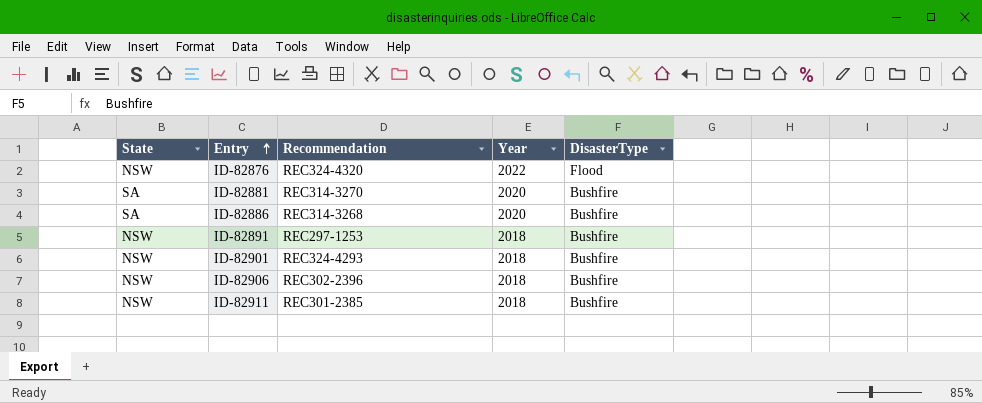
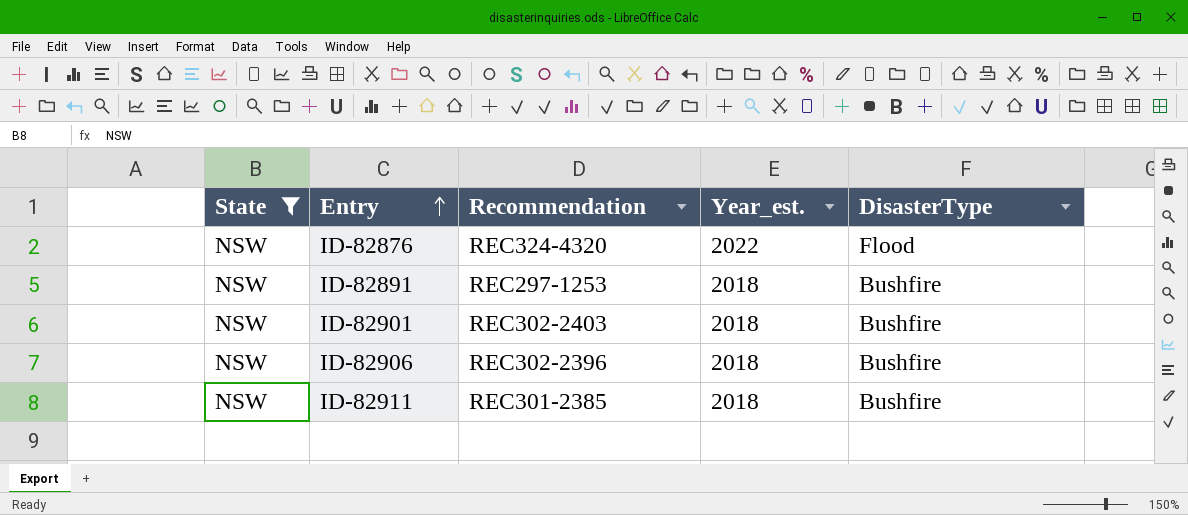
filter: none -> State = NSW
column name: Year -> Year_est.
ID-82901 | Recommendation: REC324-4293 -> REC302-2403

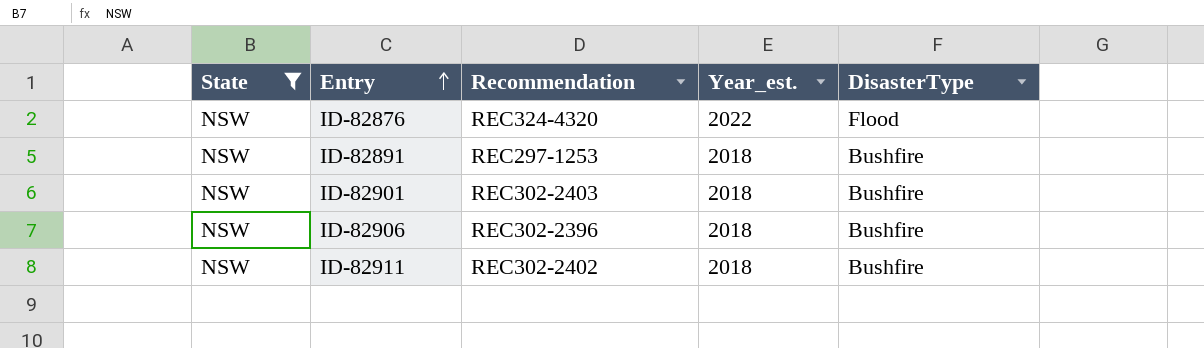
ID-82911 | Recommendation: REC301-2385 -> REC302-2402

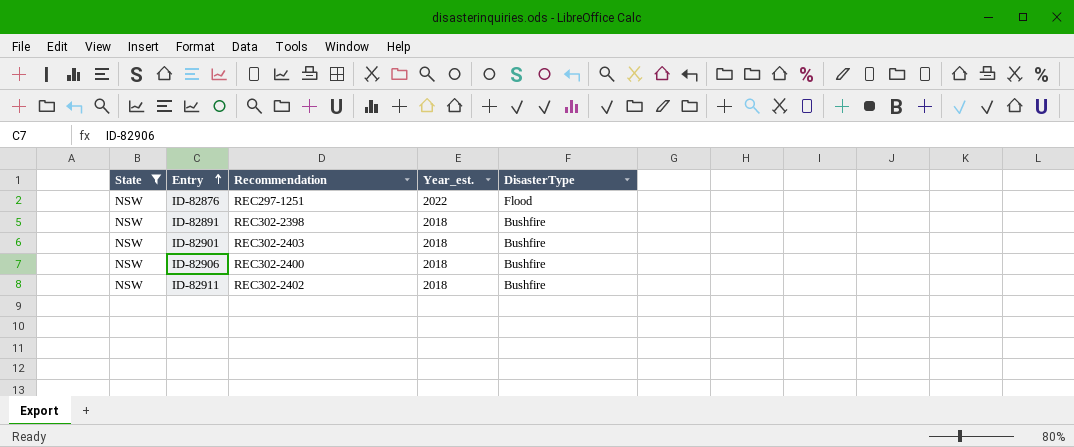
ID-82876 | Recommendation: REC324-4320 -> REC297-1251
ID-82891 | Recommendation: REC297-1253 -> REC302-2398
ID-82906 | Recommendation: REC302-2396 -> REC302-2400

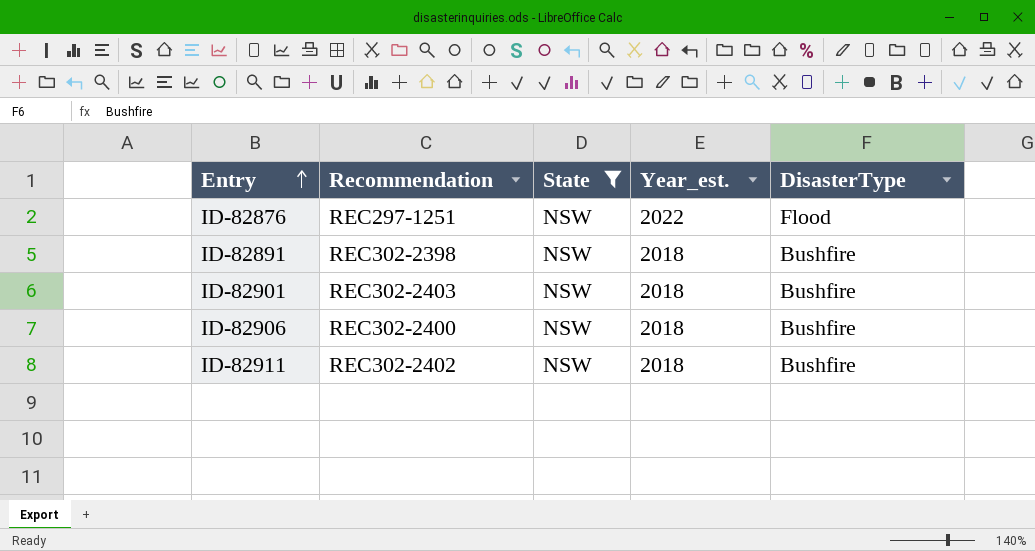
column State | position: 1 -> 3

